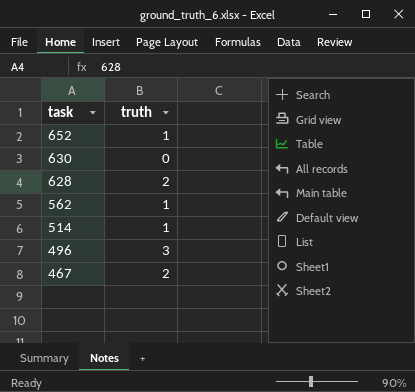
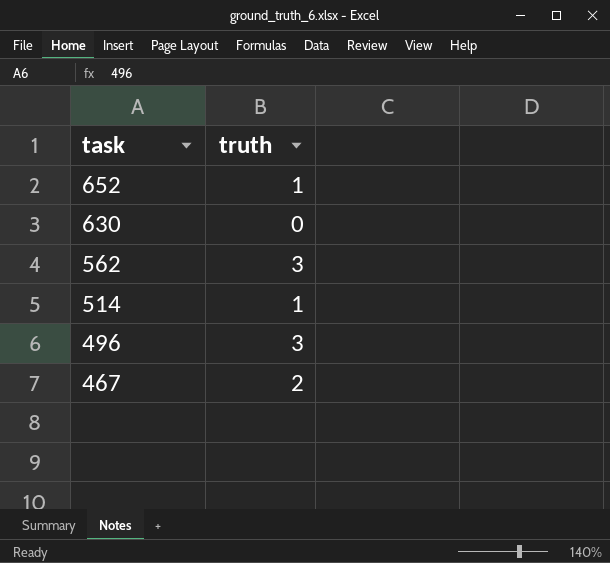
row 628: 2 -> none
562 | truth: 1 -> 3

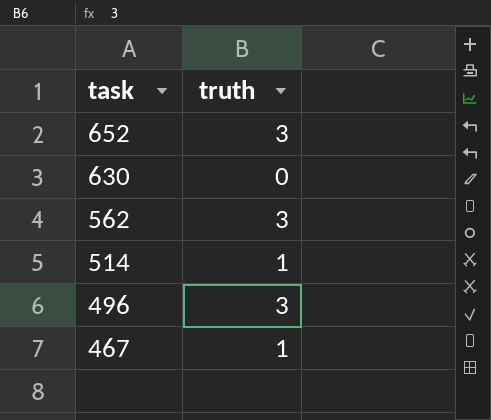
652 | truth: 1 -> 3
467 | truth: 2 -> 1

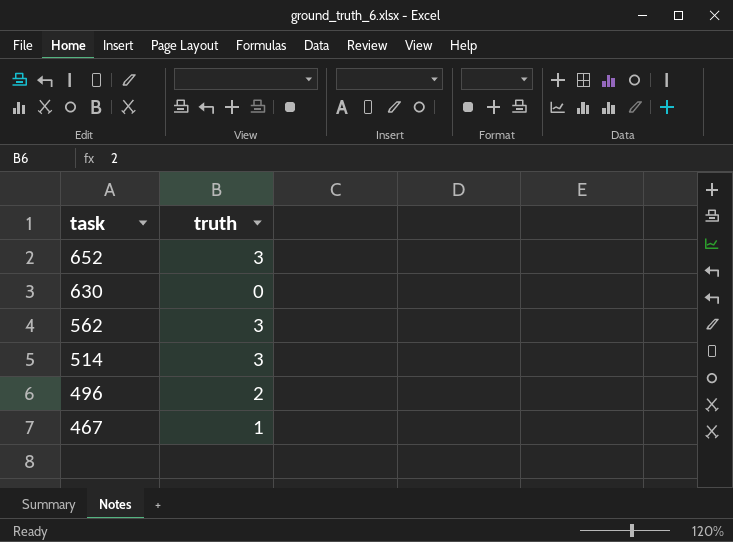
514 | truth: 1 -> 3
496 | truth: 3 -> 2

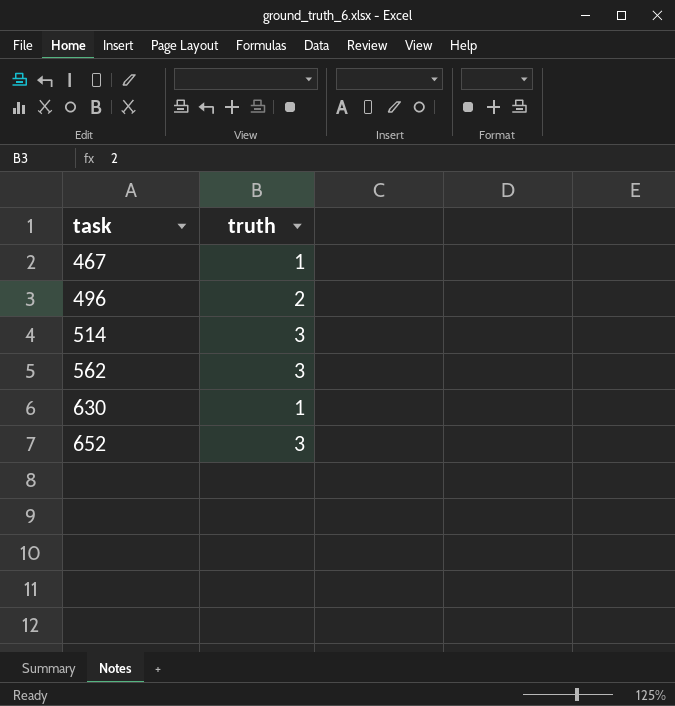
row order: task descending -> task ascending
630 | truth: 0 -> 1

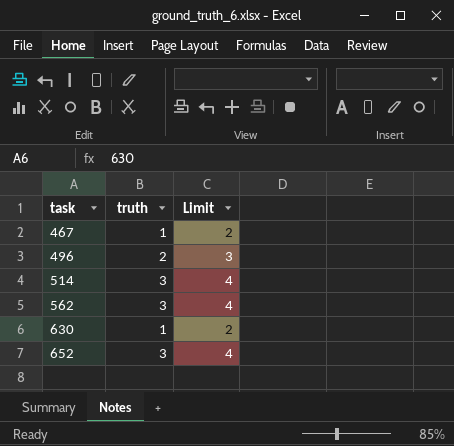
column Limit | formula: none -> [truth] + 1

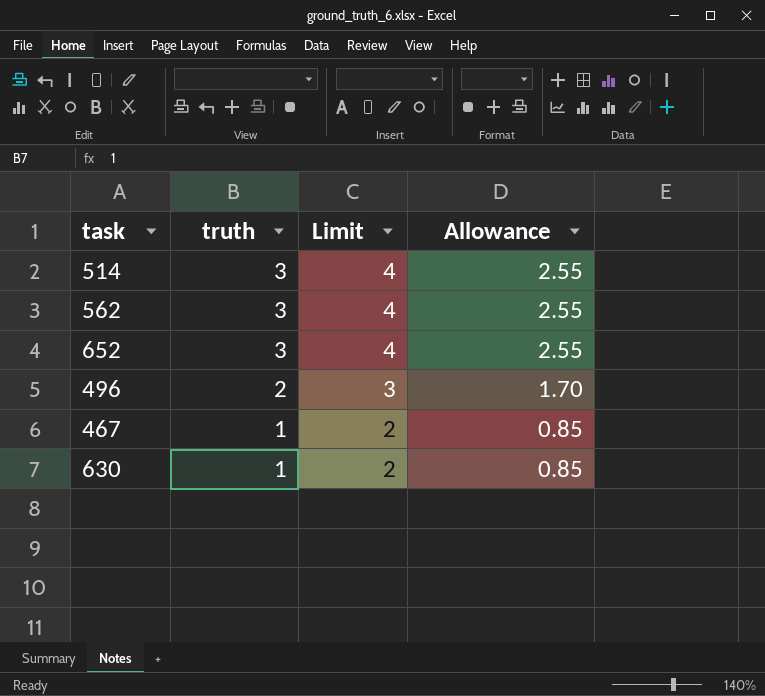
row order: task ascending -> truth descending
column Allowance | formula: none -> [truth] * 0.85

